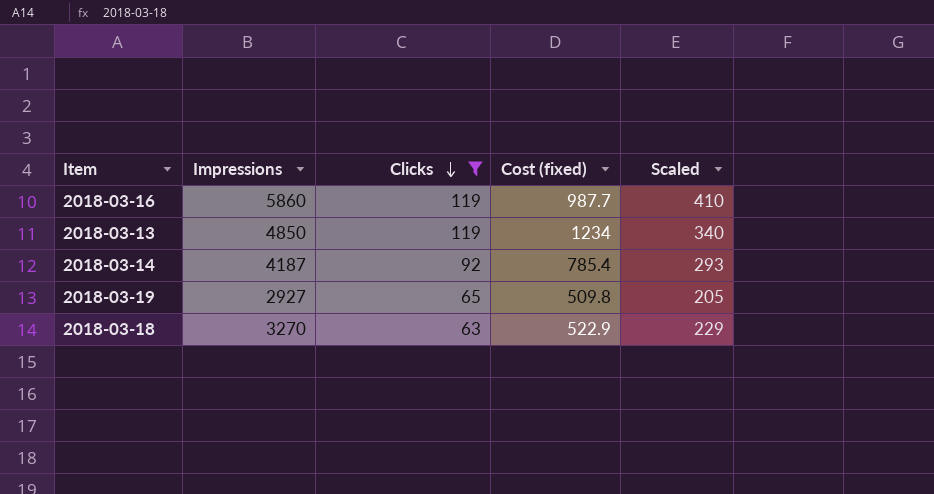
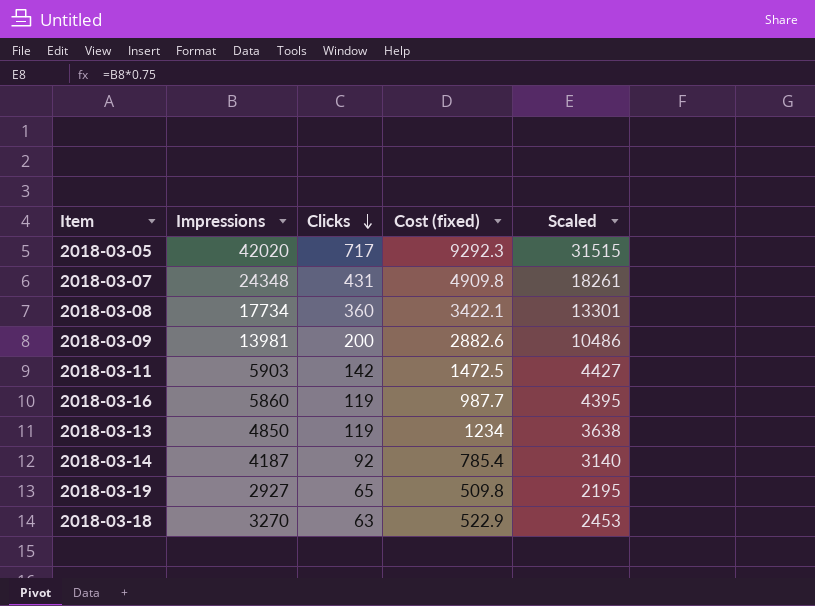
filter: Clicks <= 119 -> none
column Scaled | formula: [Impressions] * 0.07 -> [Impressions] * 0.75

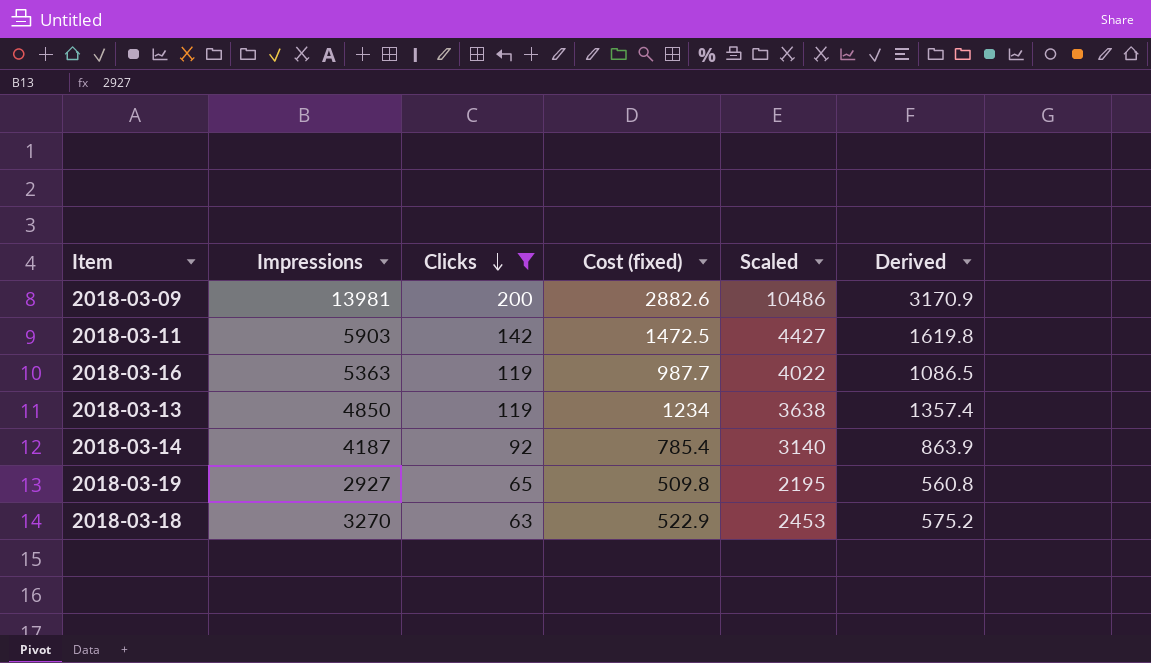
filter: none -> Clicks <= 200
column Derived | formula: none -> [Cost (fixed)] * 1.1
2018-03-16 | Impressions: 5860 -> 5363
2018-03-16 | Scaled: 4395 -> 4022

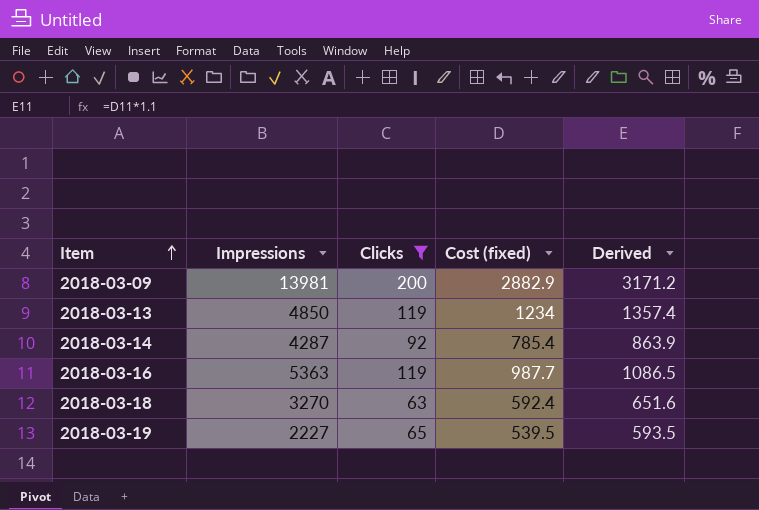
row order: Clicks descending -> Item ascending
column Scaled | formula: [Impressions] * 0.75 -> none
row 2018-03-11: 5903 | 142 | 1472.5 | 4427 | 1619.8 -> none
2018-03-09 | Cost (fixed): 2882.6 -> 2882.9
2018-03-09 | Derived: 3170.9 -> 3171.2
2018-03-14 | Impressions: 4187 -> 4287
2018-03-18 | Cost (fixed): 522.9 -> 592.4
2018-03-18 | Derived: 575.2 -> 651.6
2018-03-19 | Impressions: 2927 -> 2227
2018-03-19 | Cost (fixed): 509.8 -> 539.5
2018-03-19 | Derived: 560.8 -> 593.5

